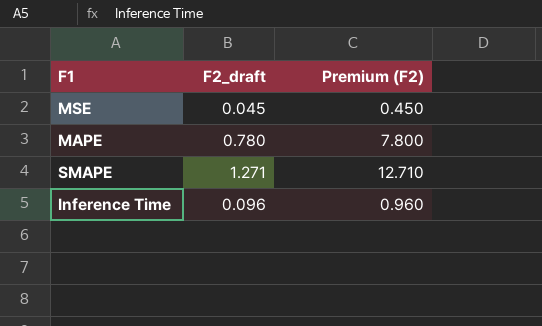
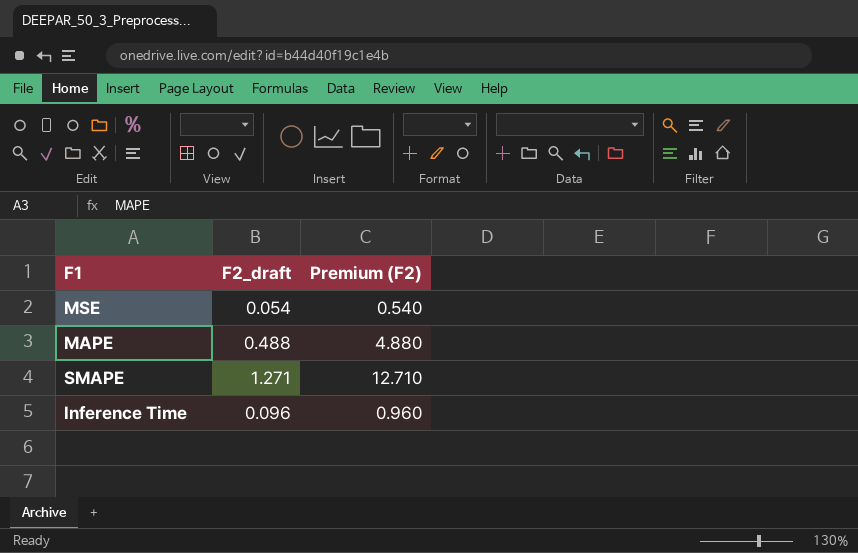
MSE | F2_draft: 0.045 -> 0.054
MSE | Premium (F2): 0.450 -> 0.540
MAPE | F2_draft: 0.780 -> 0.488
MAPE | Premium (F2): 7.800 -> 4.880

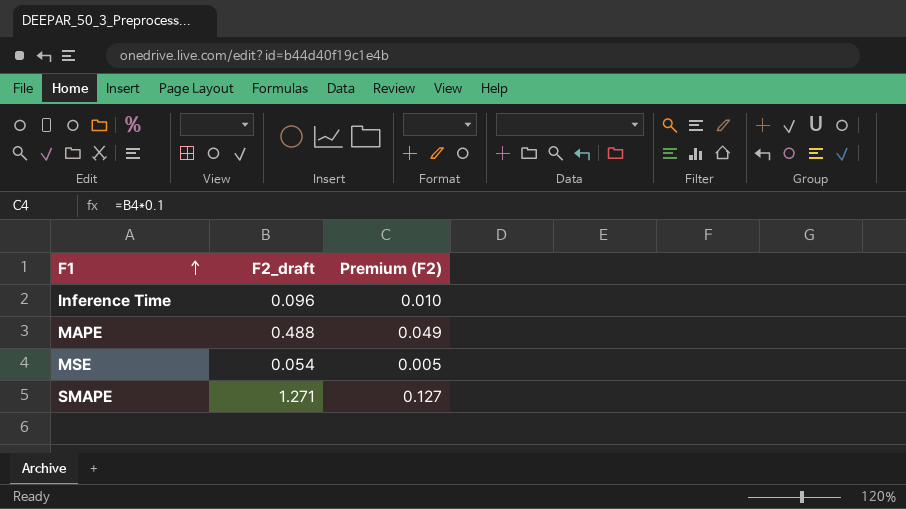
row order: none -> F1 ascending
column Premium (F2) | formula: [F2_draft] * 10 -> [F2_draft] * 0.1

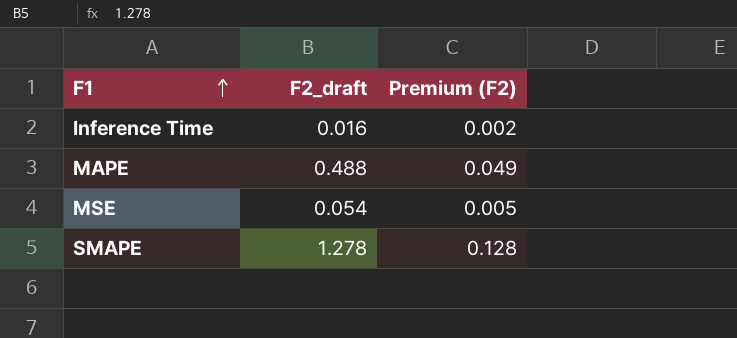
Inference Time | F2_draft: 0.096 -> 0.016
Inference Time | Premium (F2): 0.010 -> 0.002
SMAPE | F2_draft: 1.271 -> 1.278
SMAPE | Premium (F2): 0.127 -> 0.128

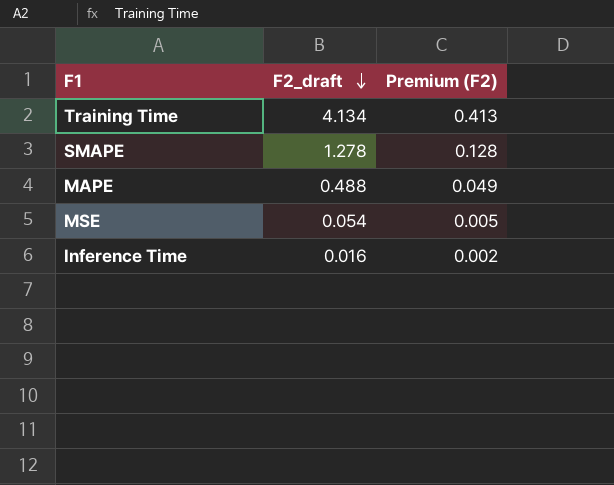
row order: F1 ascending -> F2_draft descending
row Training Time: none -> 4.134 | 0.413

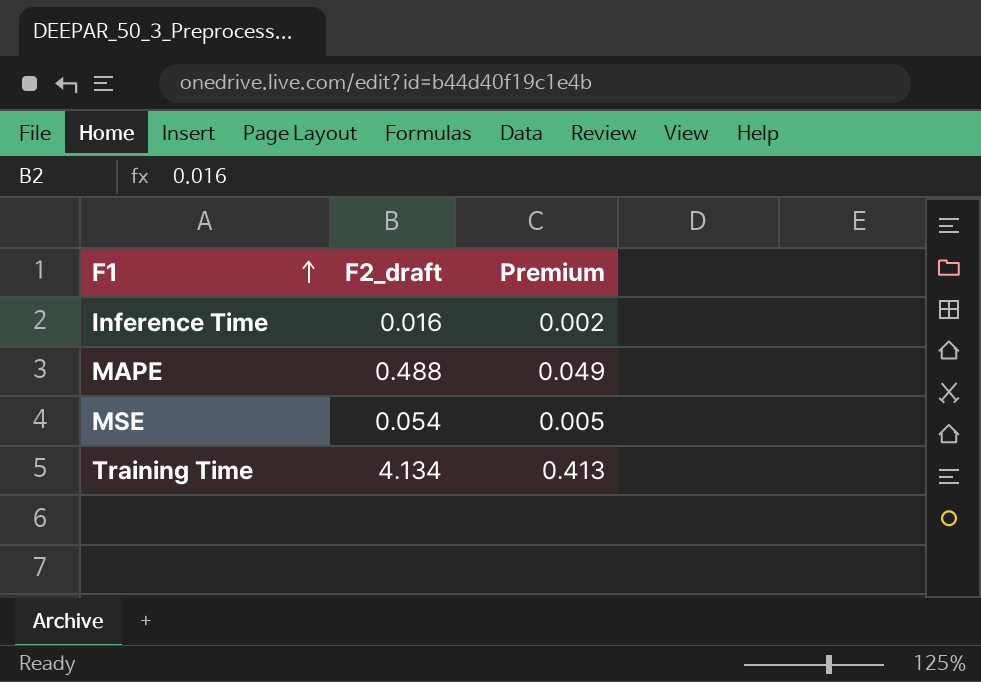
row order: F2_draft descending -> F1 ascending
column name: Premium (F2) -> Premium
row SMAPE: 1.278 | 0.128 -> none

